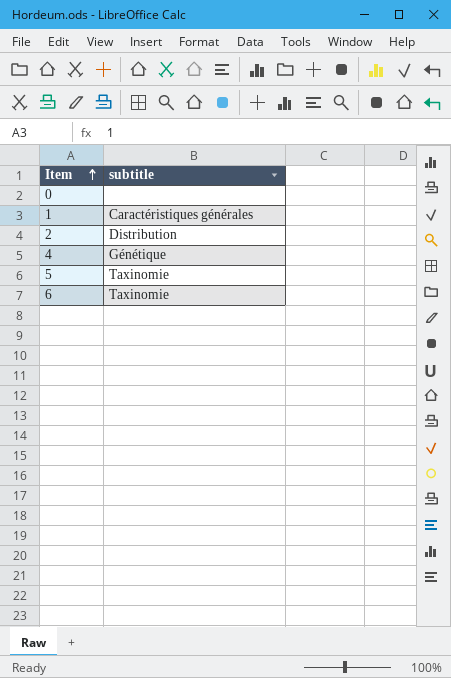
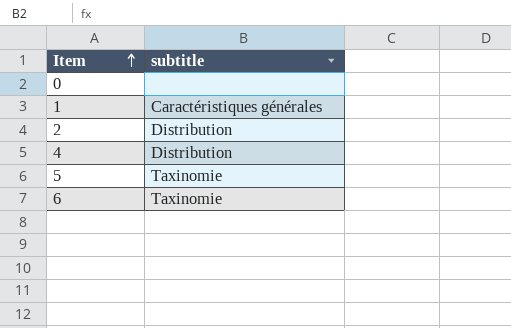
4 | subtitle: Génétique -> Distribution

